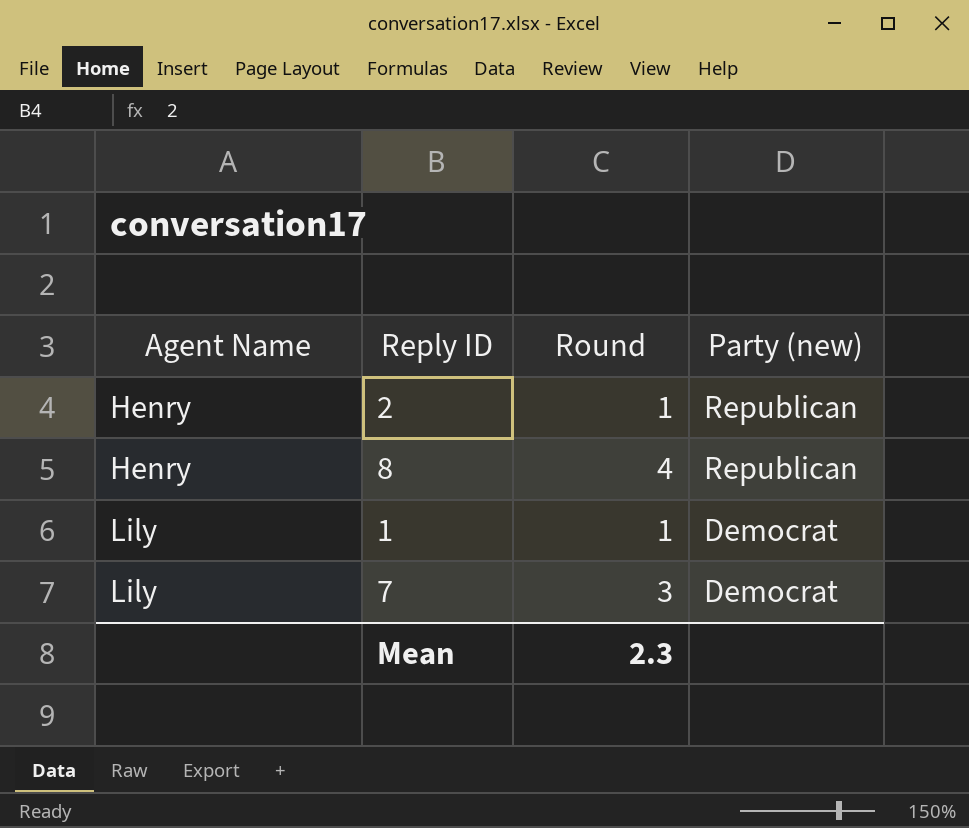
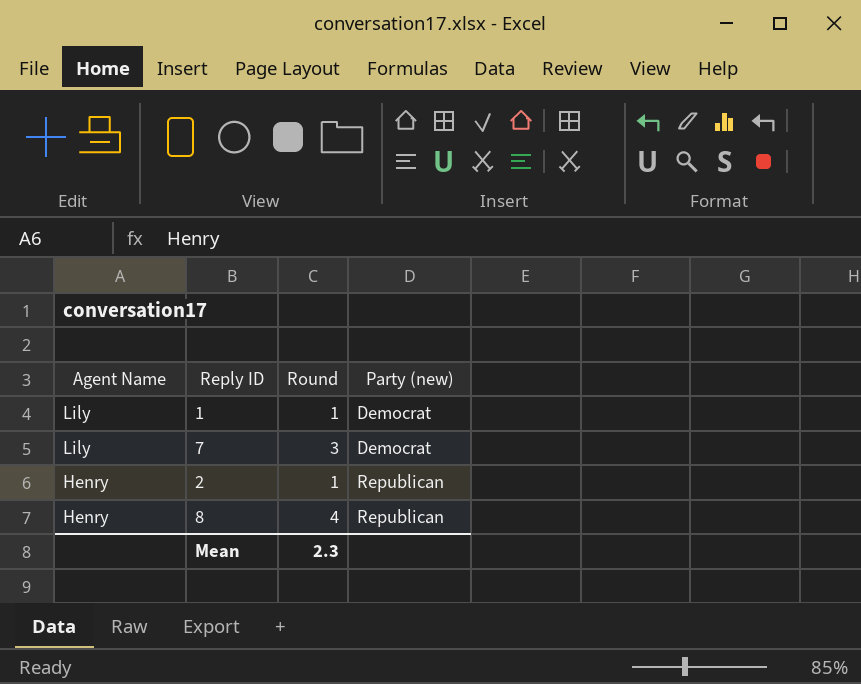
row order: Agent Name ascending -> Agent Name descending

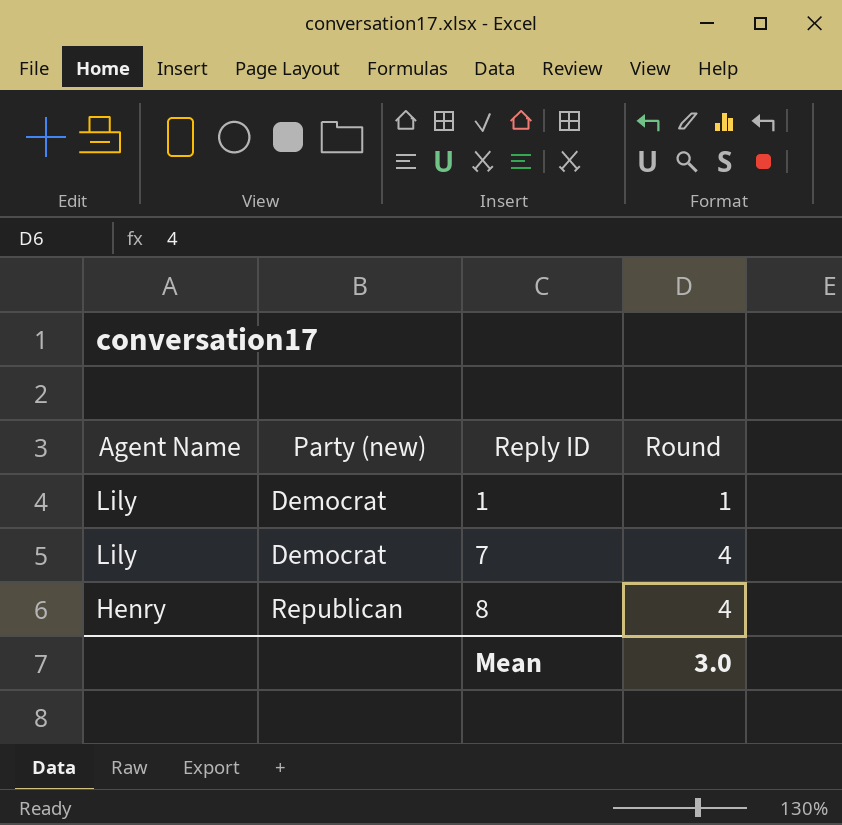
column Party (new) | position: 4 -> 2
row 2: Henry | 1 | Republican -> none
7 | Round: 3 -> 4
Mean | Round: 2.3 -> 3.0

